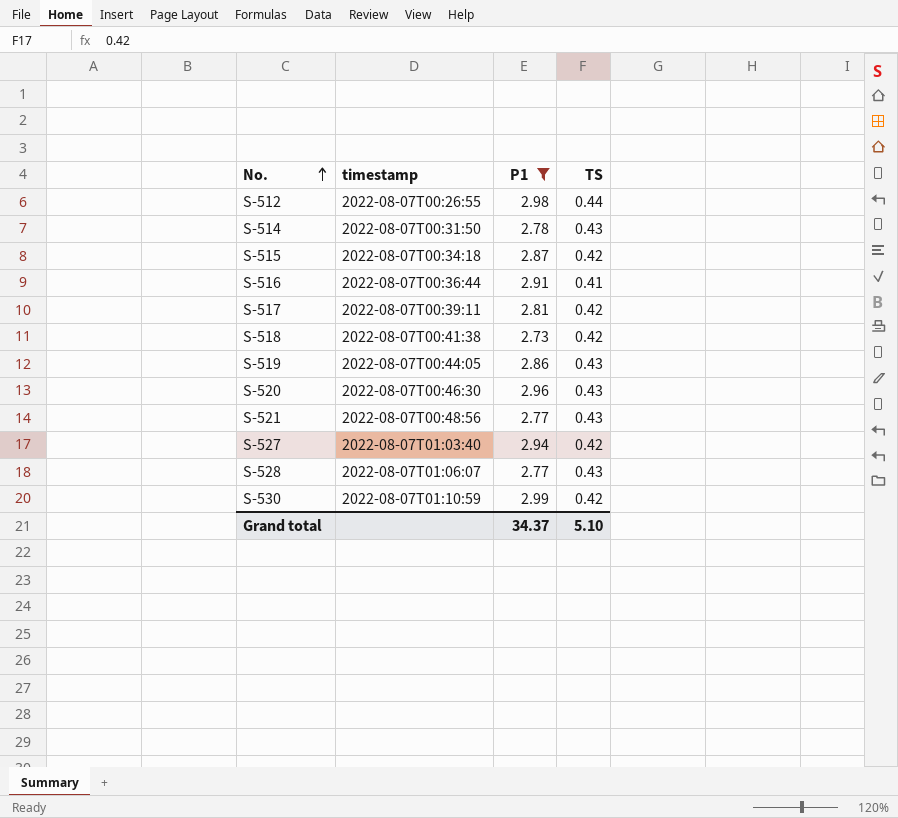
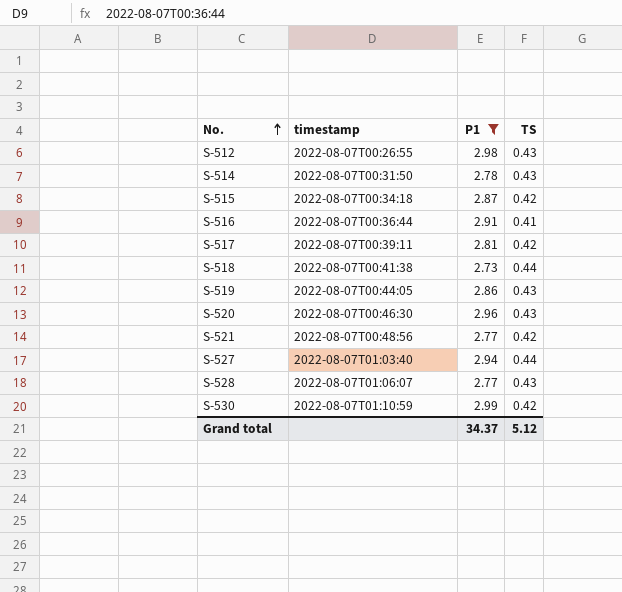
S-512 | TS: 0.44 -> 0.43
S-518 | TS: 0.42 -> 0.44
S-521 | TS: 0.43 -> 0.42
S-527 | TS: 0.42 -> 0.44
Grand total | TS: 5.10 -> 5.12

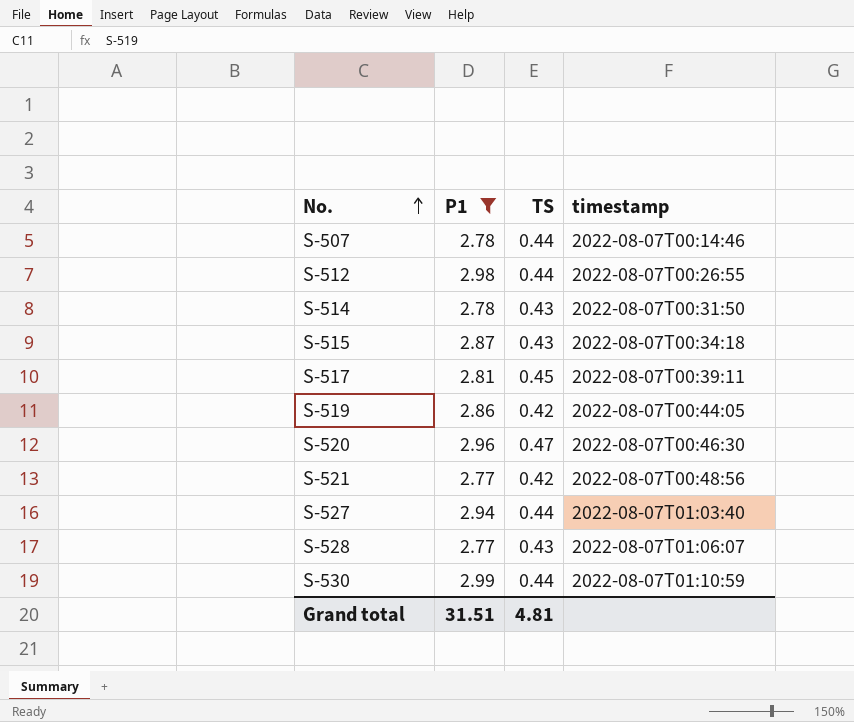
column timestamp | position: 2 -> 4
row S-516: 2022-08-07T00:36:44 | 2.91 | 0.41 -> none
row S-518: 2022-08-07T00:41:38 | 2.73 | 0.44 -> none
row S-507: none -> 2.78 | 0.44 | 2022-08-07T00:14:46
S-512 | TS: 0.43 -> 0.44
S-515 | TS: 0.42 -> 0.43
S-517 | TS: 0.42 -> 0.45
S-519 | TS: 0.43 -> 0.42
S-520 | TS: 0.43 -> 0.47
S-530 | TS: 0.42 -> 0.44
Grand total | P1: 34.37 -> 31.51
Grand total | TS: 5.12 -> 4.81

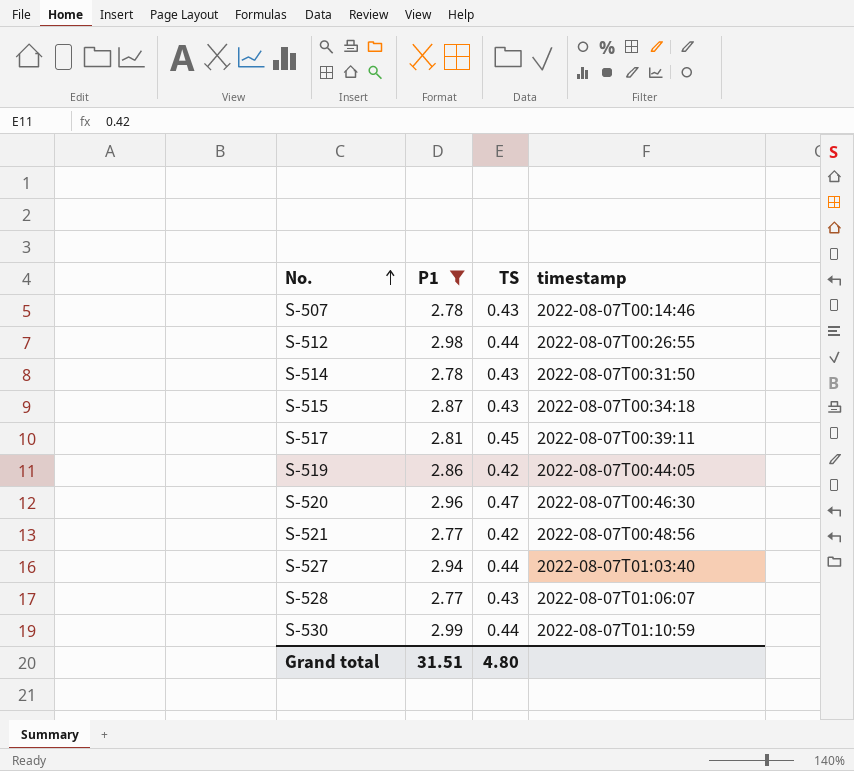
S-507 | TS: 0.44 -> 0.43
Grand total | TS: 4.81 -> 4.80

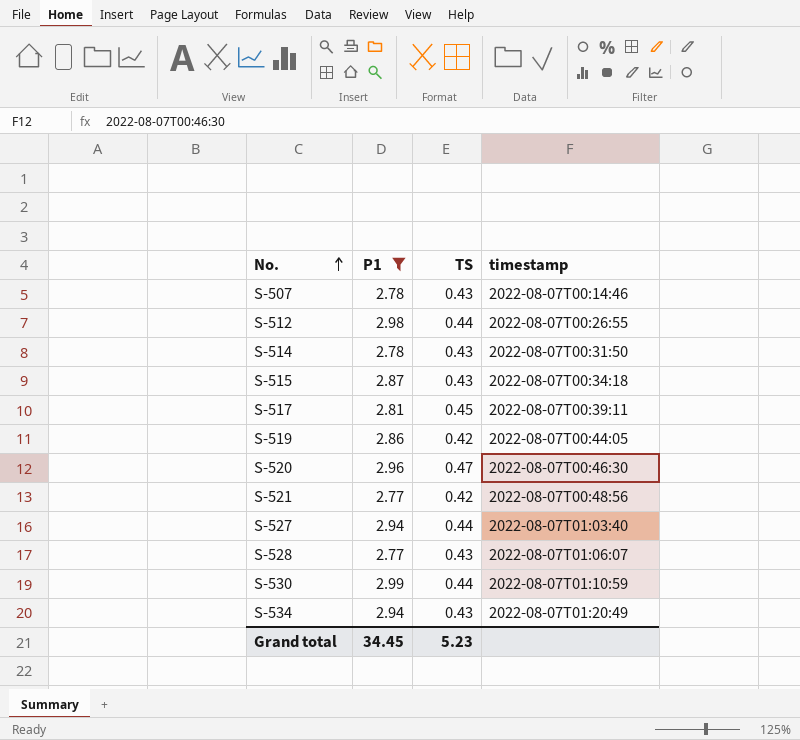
row S-534: none -> 2.94 | 0.43 | 2022-08-07T01:20:49
Grand total | P1: 31.51 -> 34.45
Grand total | TS: 4.80 -> 5.23

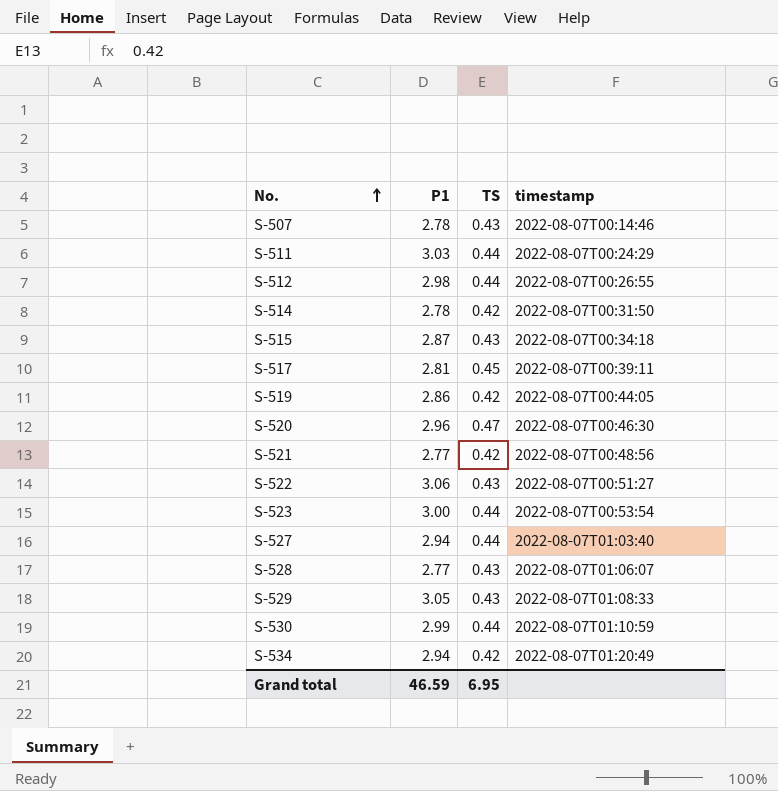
filter: P1 <= 2.99 -> none
S-514 | TS: 0.43 -> 0.42
S-534 | TS: 0.43 -> 0.42
Grand total | P1: 34.45 -> 46.59
Grand total | TS: 5.23 -> 6.95

